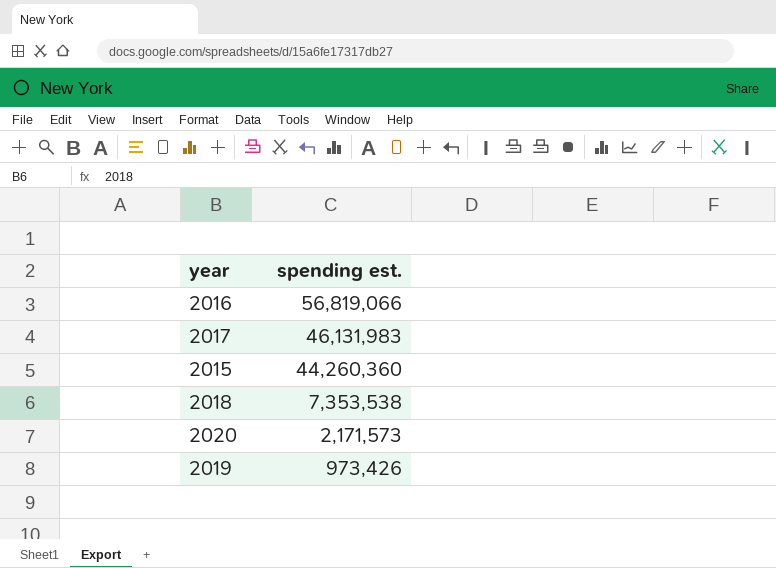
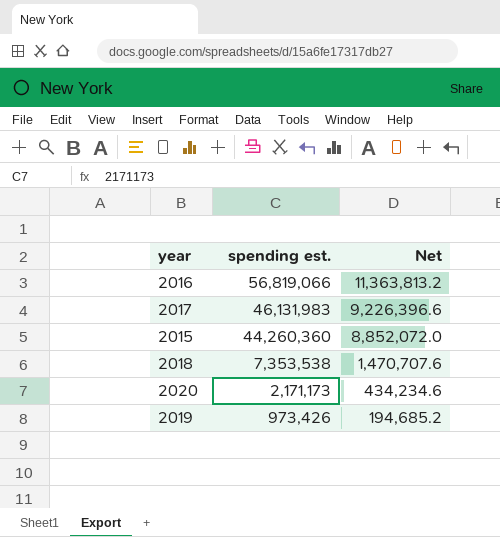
column Net | formula: none -> [spending est.] * 0.2
2020 | spending est.: 2,171,573 -> 2,171,173

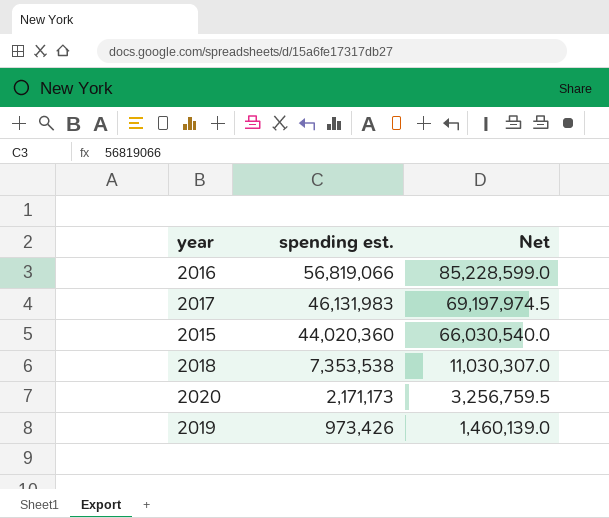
column Net | formula: [spending est.] * 0.2 -> [spending est.] * 1.5
2015 | spending est.: 44,260,360 -> 44,020,360

